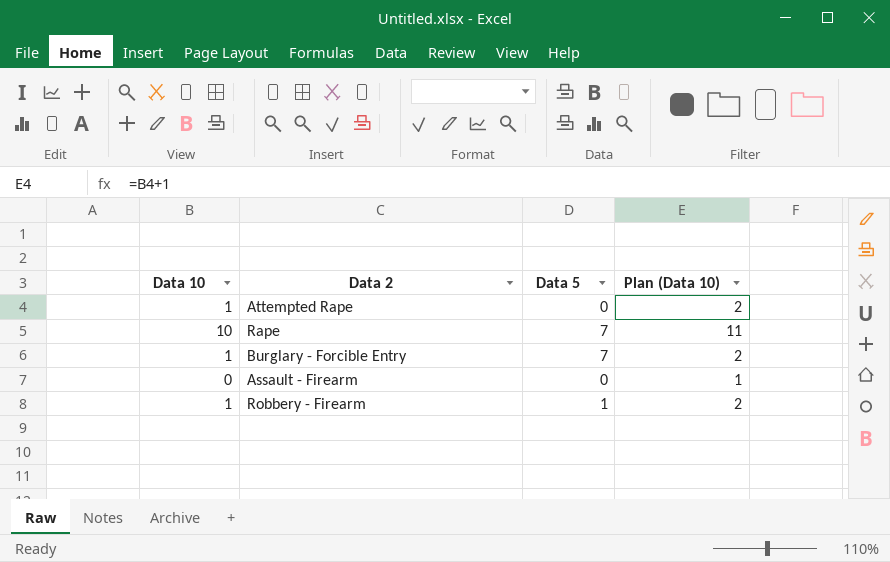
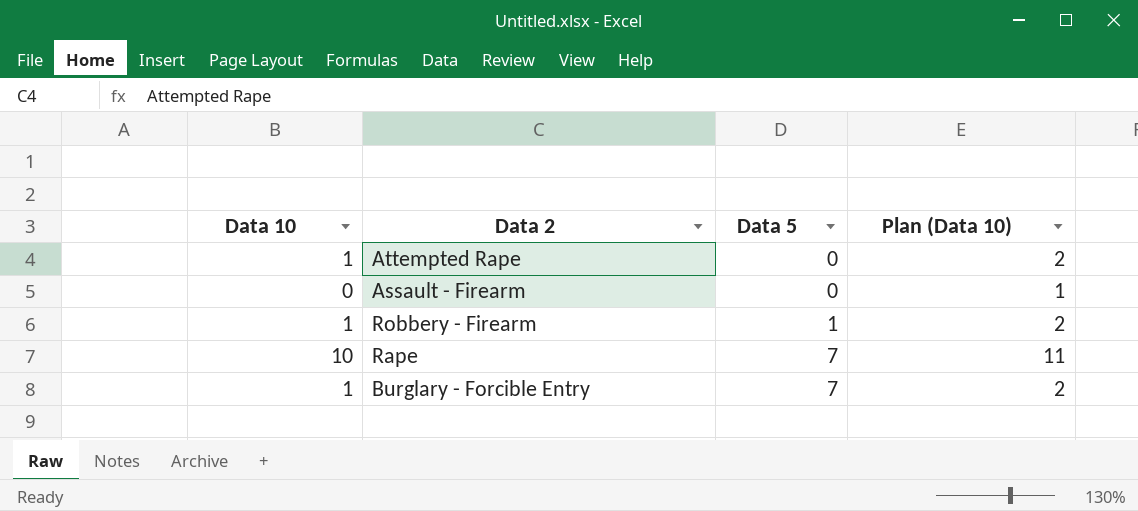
row order: none -> Data 5 ascending

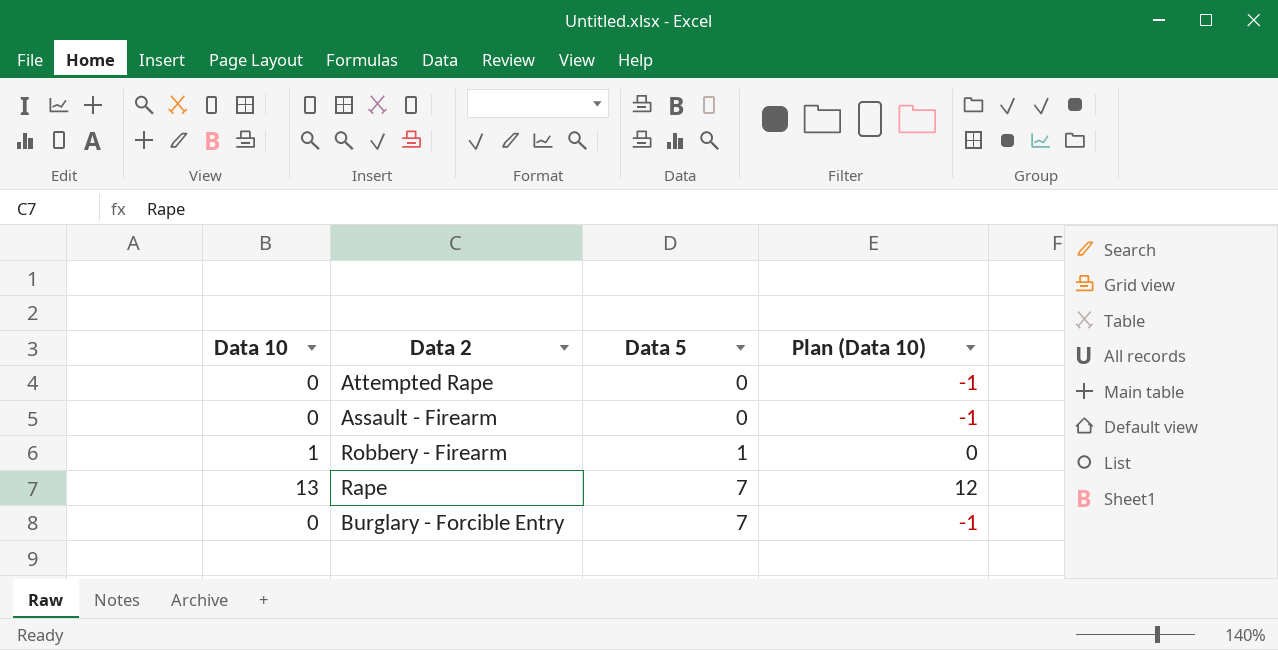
column Plan (Data 10) | formula: [Data 10] + 1 -> [Data 10] - 1
Attempted Rape | Data 10: 1 -> 0
Rape | Data 10: 10 -> 13
Burglary - Forcible Entry | Data 10: 1 -> 0

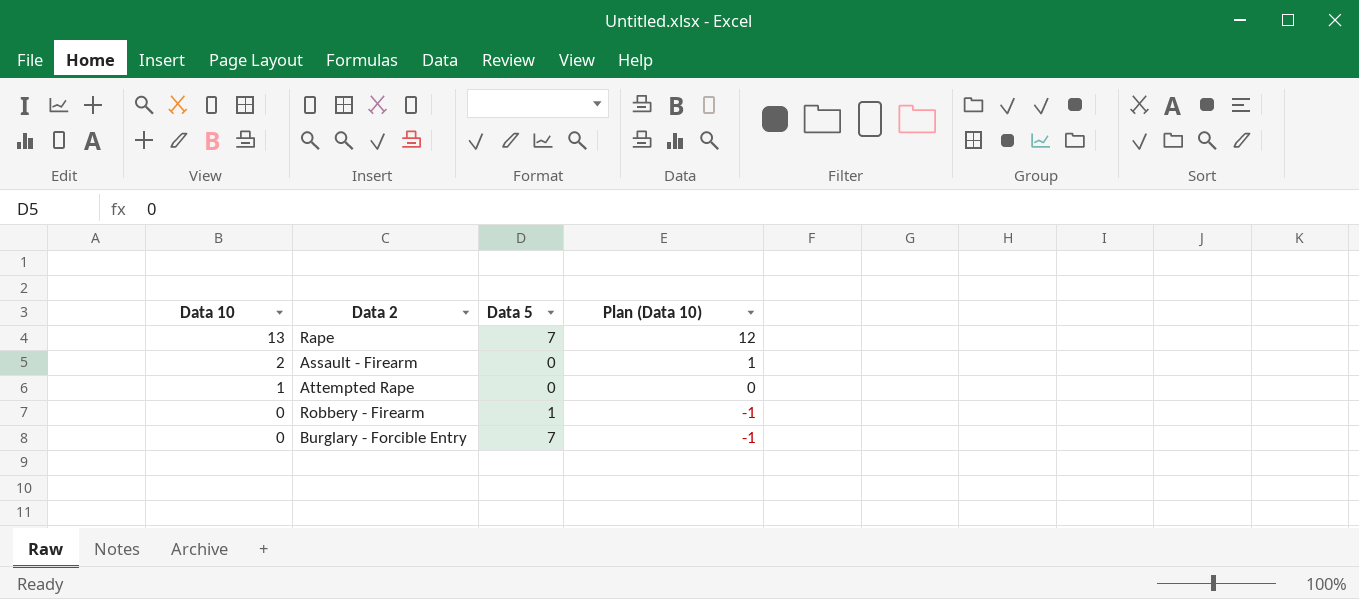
row order: Data 5 ascending -> Data 10 descending
Assault - Firearm | Data 10: 0 -> 2
Assault - Firearm | Plan (Data 10): -1 -> 1
Attempted Rape | Data 10: 0 -> 1
Attempted Rape | Plan (Data 10): -1 -> 0
Robbery - Firearm | Data 10: 1 -> 0
Robbery - Firearm | Plan (Data 10): 0 -> -1

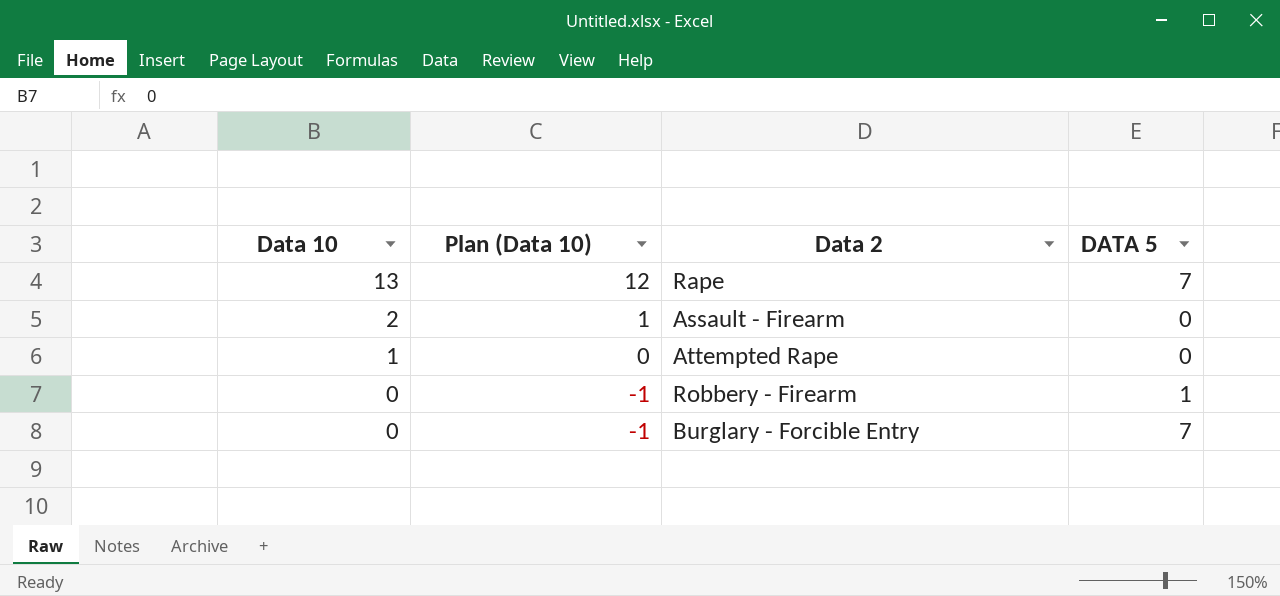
column Plan (Data 10) | position: 4 -> 2
column name: Data 5 -> DATA 5

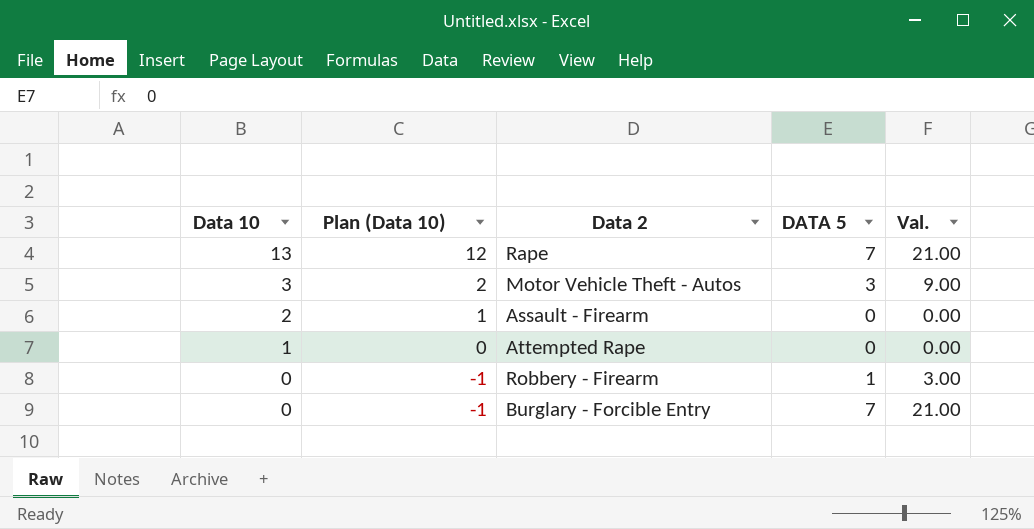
column Val. | formula: none -> [DATA 5] * 3
row Motor Vehicle Theft - Autos: none -> 3 | 2 | 3 | 9.00

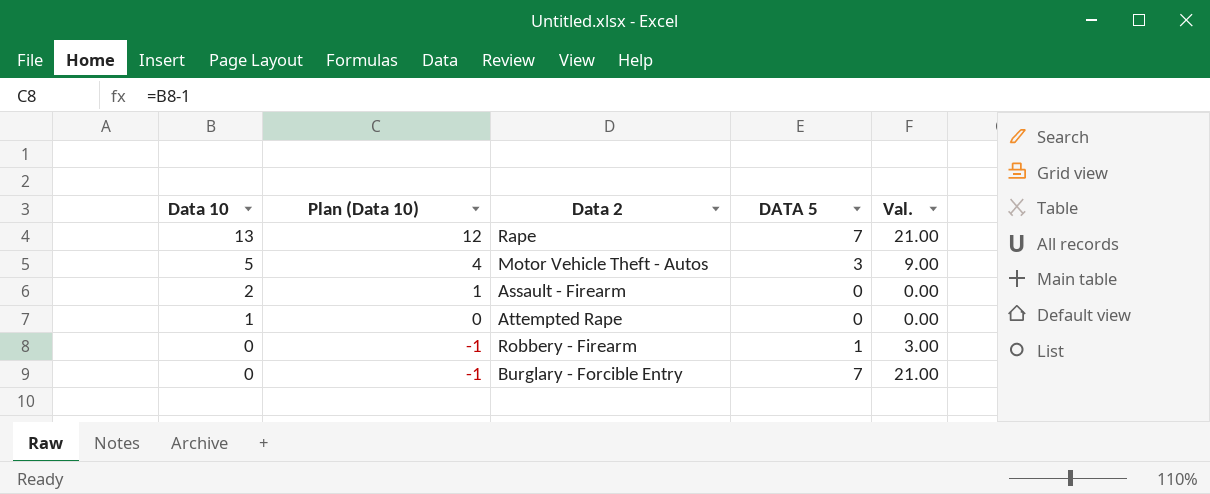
Motor Vehicle Theft - Autos | Data 10: 3 -> 5
Motor Vehicle Theft - Autos | Plan (Data 10): 2 -> 4

